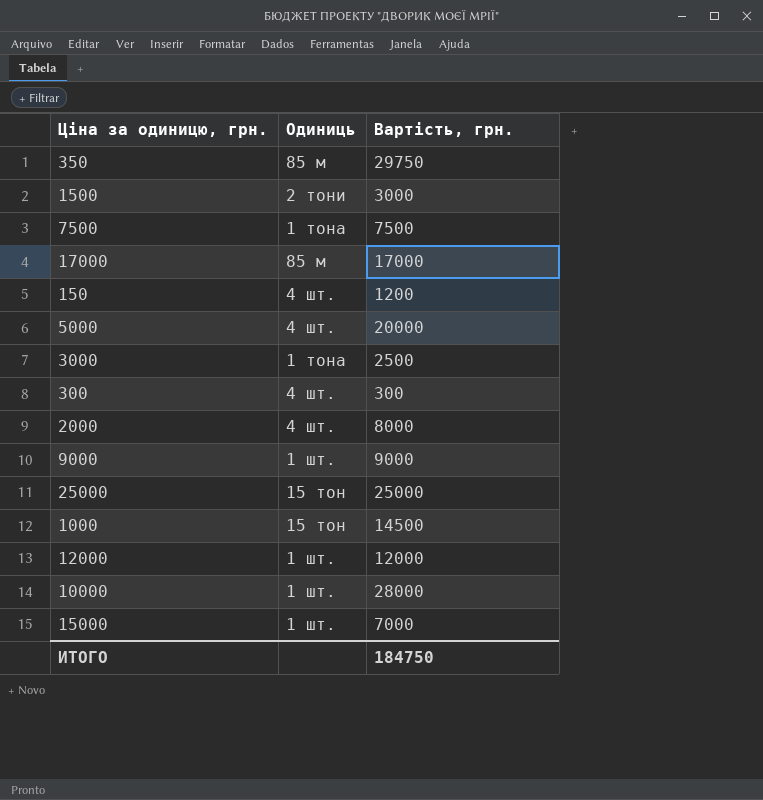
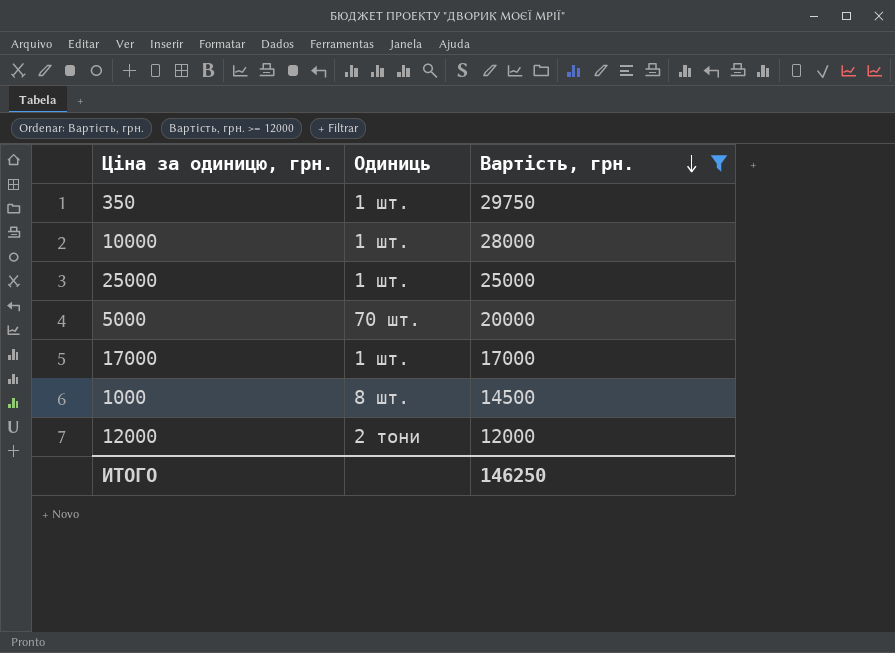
filter: none -> Вартість, грн. >= 12000
row order: none -> Вартість, грн. descending
350 | Одиниць: 85 м -> 1 шт.
25000 | Одиниць: 15 тон -> 1 шт.
5000 | Одиниць: 4 шт. -> 70 шт.
17000 | Одиниць: 85 м -> 1 шт.
1000 | Одиниць: 15 тон -> 8 шт.
12000 | Одиниць: 1 шт. -> 2 тони
ИТОГО | Вартість, грн.: 184750 -> 146250

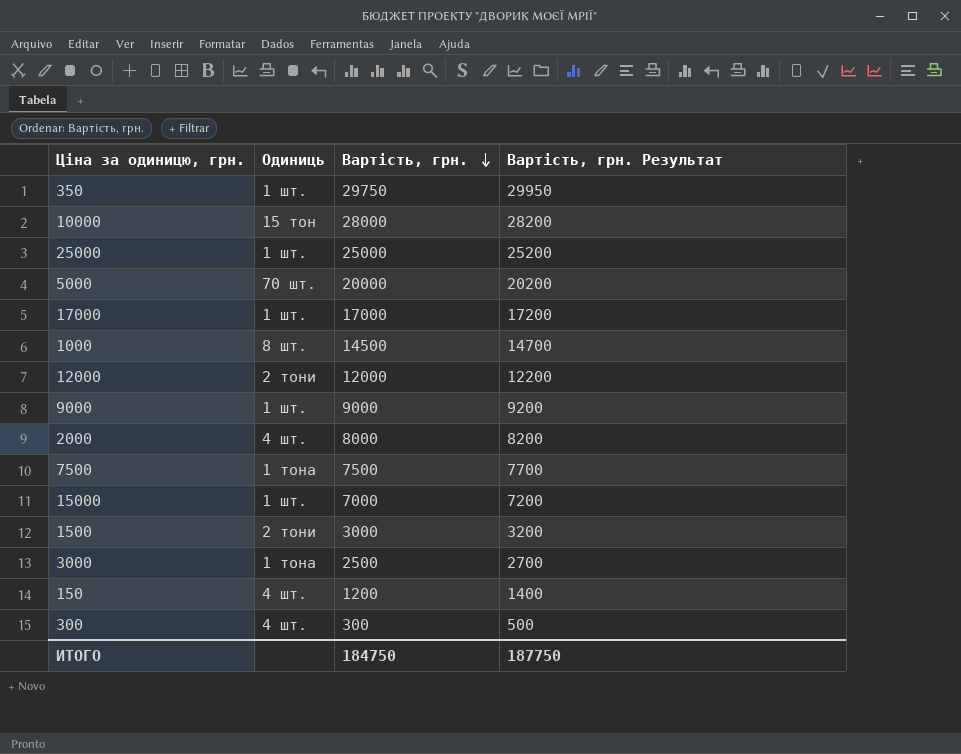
filter: Вартість, грн. >= 12000 -> none
column Вартість, грн. Результат | formula: none -> [Вартість, грн.] + 200
10000 | Одиниць: 1 шт. -> 15 тон
ИТОГО | Вартість, грн.: 146250 -> 184750

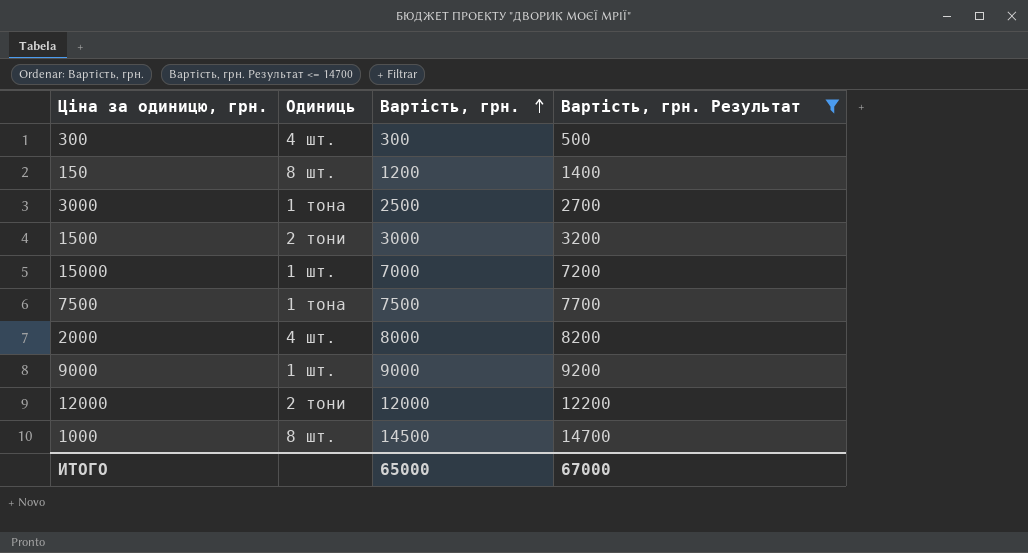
filter: none -> Вартість, грн. Результат <= 14700
row order: Вартість, грн. descending -> Вартість, грн. ascending
150 | Одиниць: 4 шт. -> 8 шт.
ИТОГО | Вартість, грн.: 184750 -> 65000
ИТОГО | Вартість, грн. Результат: 187750 -> 67000

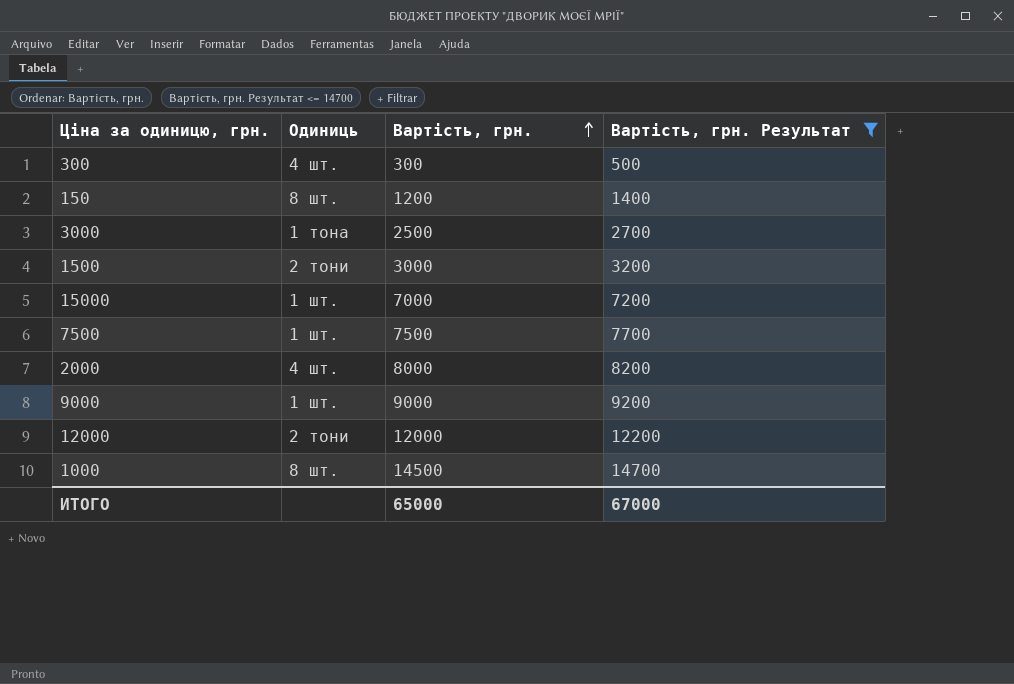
7500 | Одиниць: 1 тона -> 1 шт.

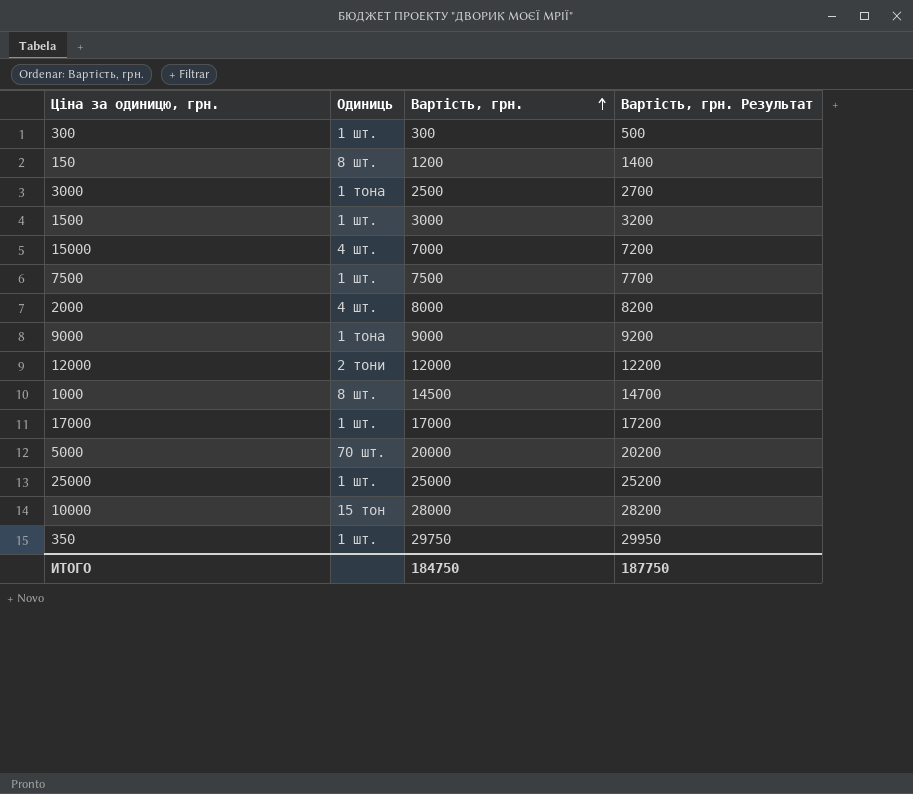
filter: Вартість, грн. Результат <= 14700 -> none
300 | Одиниць: 4 шт. -> 1 шт.
1500 | Одиниць: 2 тони -> 1 шт.
15000 | Одиниць: 1 шт. -> 4 шт.
9000 | Одиниць: 1 шт. -> 1 тона
ИТОГО | Вартість, грн.: 65000 -> 184750
ИТОГО | Вартість, грн. Результат: 67000 -> 187750

